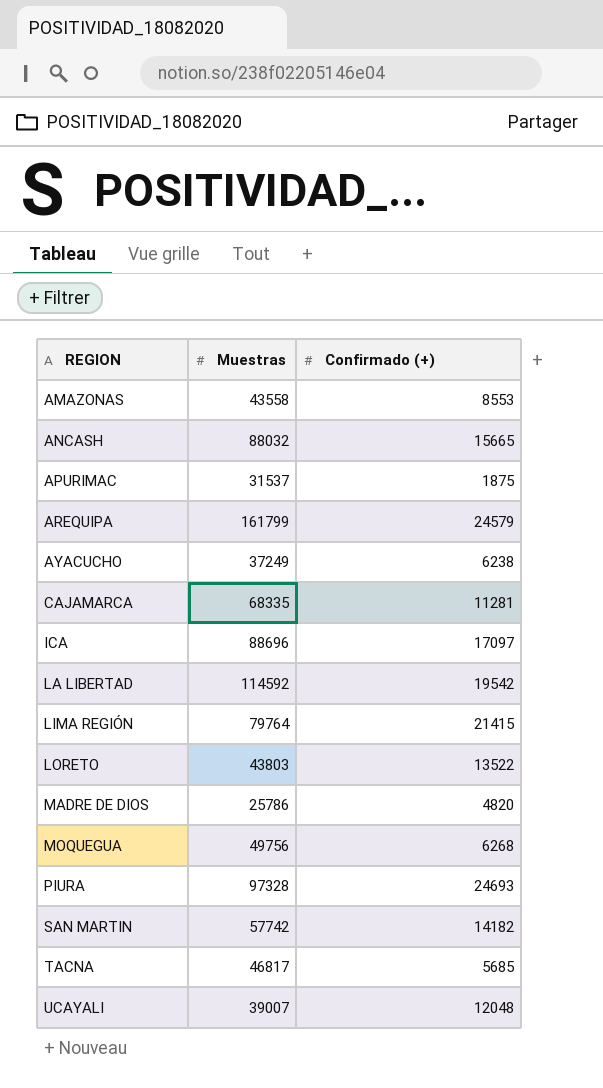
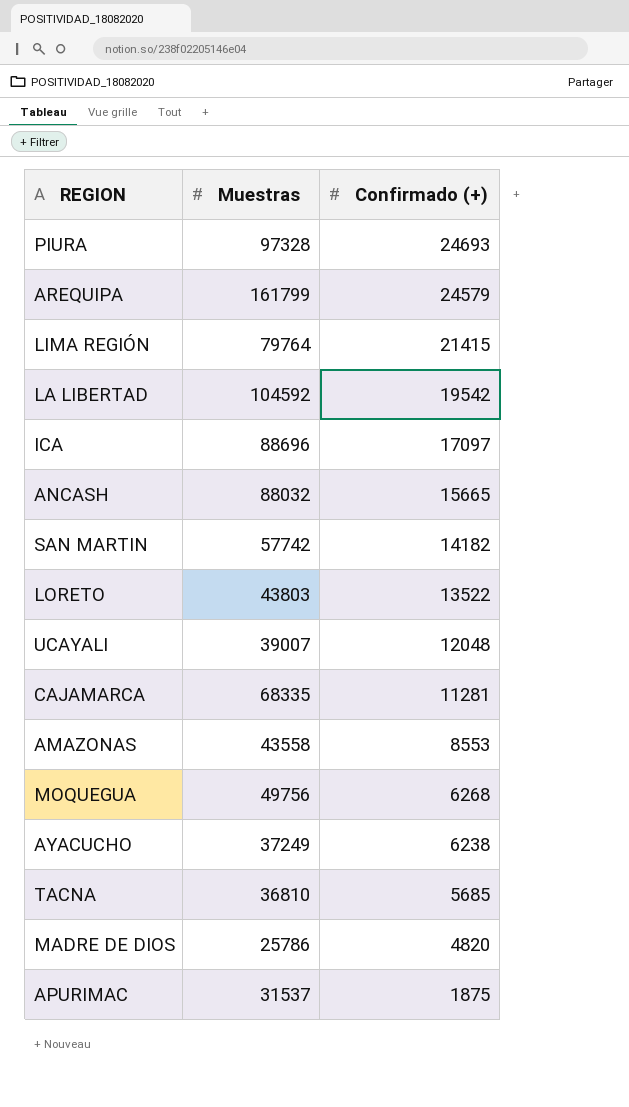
row order: REGION ascending -> Confirmado (+) descending
LA LIBERTAD | Muestras: 114592 -> 104592
TACNA | Muestras: 46817 -> 36810

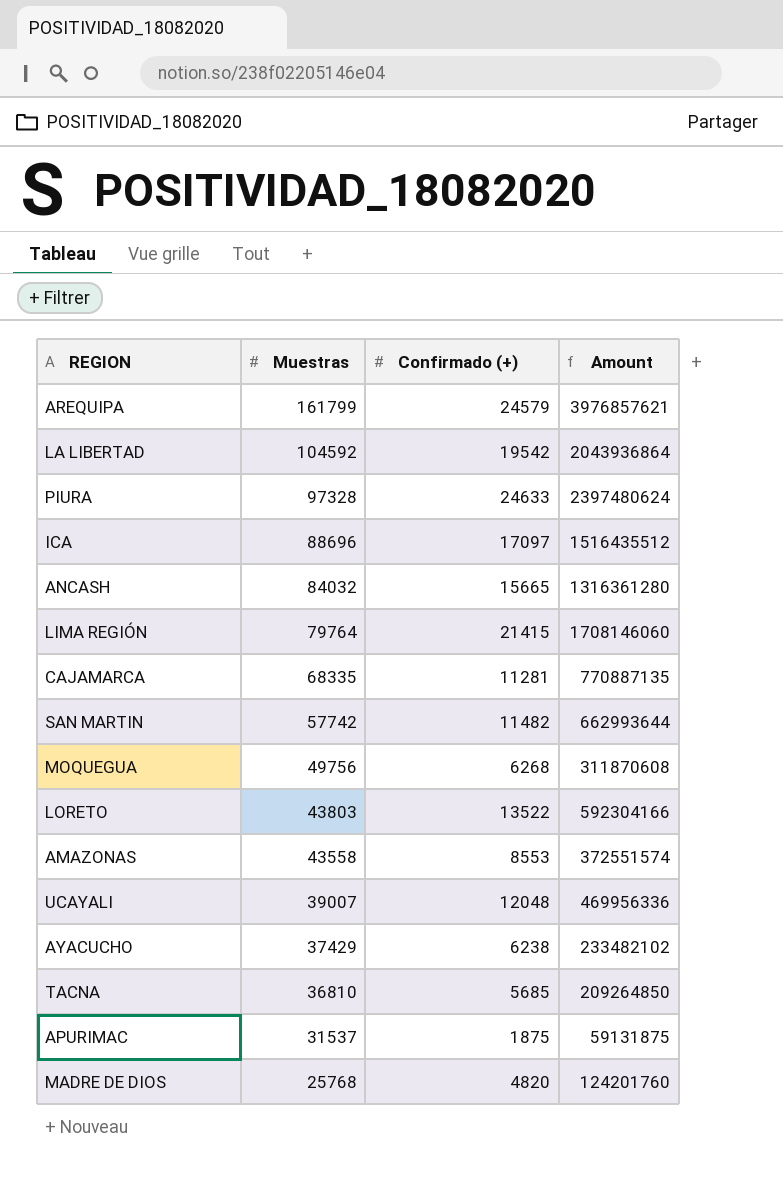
row order: Confirmado (+) descending -> Muestras descending
column Amount | formula: none -> [Muestras] * [Confirmado (+)]
PIURA | Confirmado (+): 24693 -> 24633
ANCASH | Muestras: 88032 -> 84032
SAN MARTIN | Confirmado (+): 14182 -> 11482
AYACUCHO | Muestras: 37249 -> 37429
MADRE DE DIOS | Muestras: 25786 -> 25768

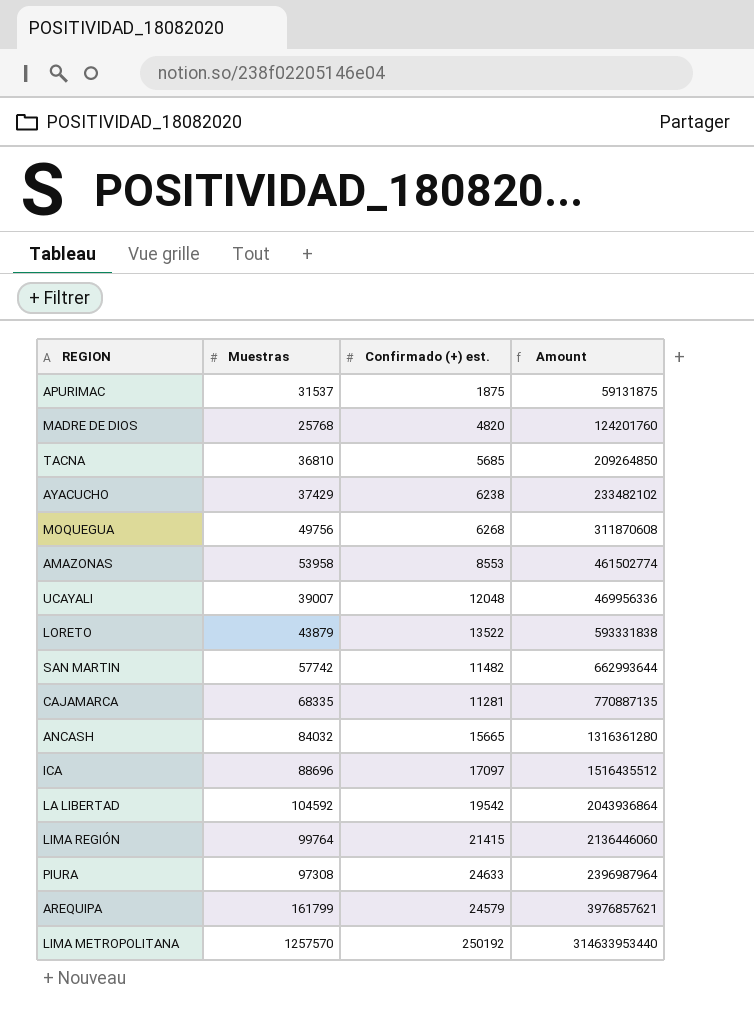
row order: Muestras descending -> Amount ascending
column name: Confirmado (+) -> Confirmado (+) est.
AMAZONAS | Muestras: 43558 -> 53958
AMAZONAS | Amount: 372551574 -> 461502774
LORETO | Muestras: 43803 -> 43879
LORETO | Amount: 592304166 -> 593331838
LIMA REGIÓN | Muestras: 79764 -> 99764
LIMA REGIÓN | Amount: 1708146060 -> 2136446060
PIURA | Muestras: 97328 -> 97308
PIURA | Amount: 2397480624 -> 2396987964
row LIMA METROPOLITANA: none -> 1257570 | 250192 | 314633953440

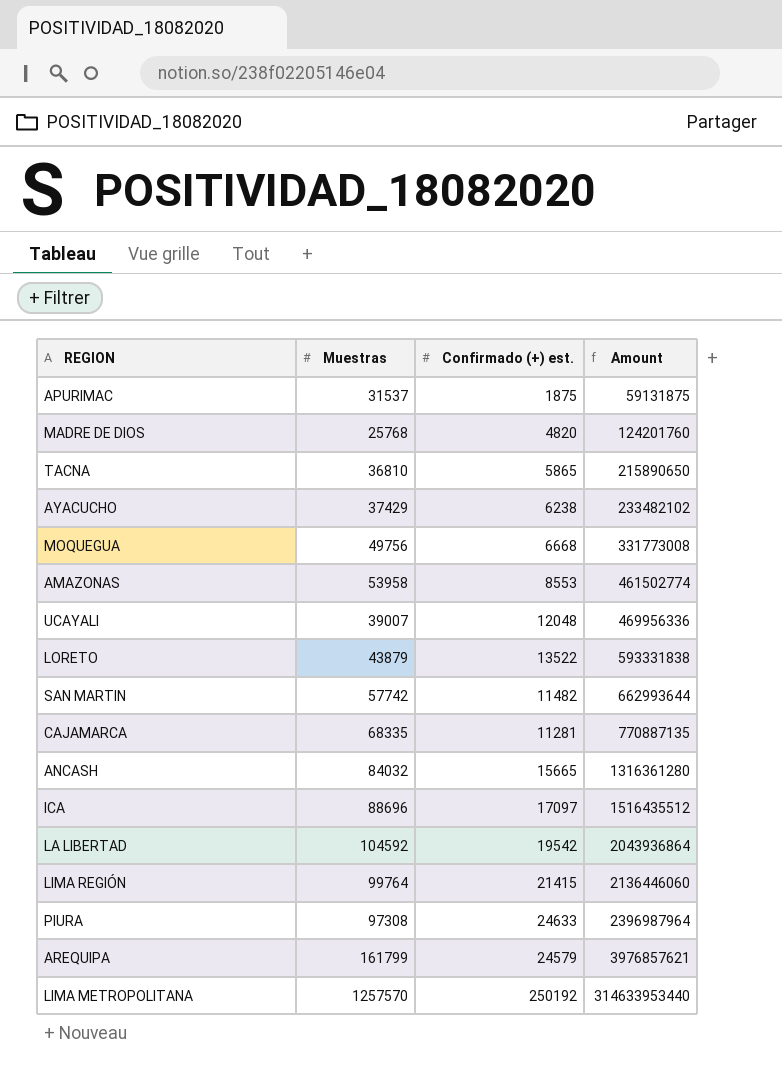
TACNA | Confirmado (+) est.: 5685 -> 5865
TACNA | Amount: 209264850 -> 215890650
MOQUEGUA | Confirmado (+) est.: 6268 -> 6668
MOQUEGUA | Amount: 311870608 -> 331773008

